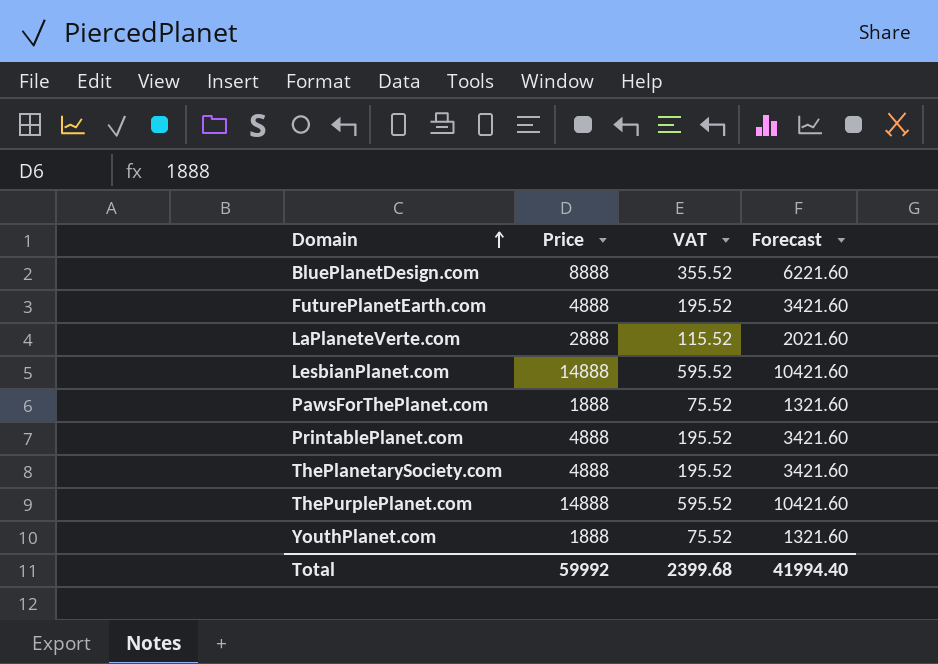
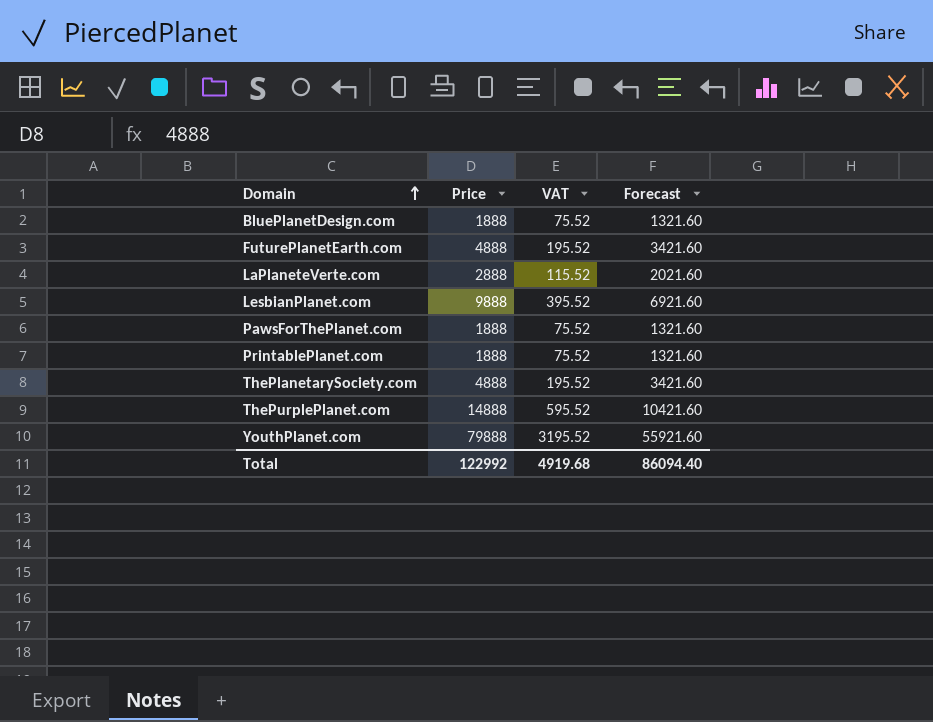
BluePlanetDesign.com | Price: 8888 -> 1888
BluePlanetDesign.com | VAT: 355.52 -> 75.52
BluePlanetDesign.com | Forecast: 6221.60 -> 1321.60
LesbianPlanet.com | Price: 14888 -> 9888
LesbianPlanet.com | VAT: 595.52 -> 395.52
LesbianPlanet.com | Forecast: 10421.60 -> 6921.60
PrintablePlanet.com | Price: 4888 -> 1888
PrintablePlanet.com | VAT: 195.52 -> 75.52
PrintablePlanet.com | Forecast: 3421.60 -> 1321.60
YouthPlanet.com | Price: 1888 -> 79888
YouthPlanet.com | VAT: 75.52 -> 3195.52
YouthPlanet.com | Forecast: 1321.60 -> 55921.60
Total | Price: 59992 -> 122992
Total | VAT: 2399.68 -> 4919.68
Total | Forecast: 41994.40 -> 86094.40

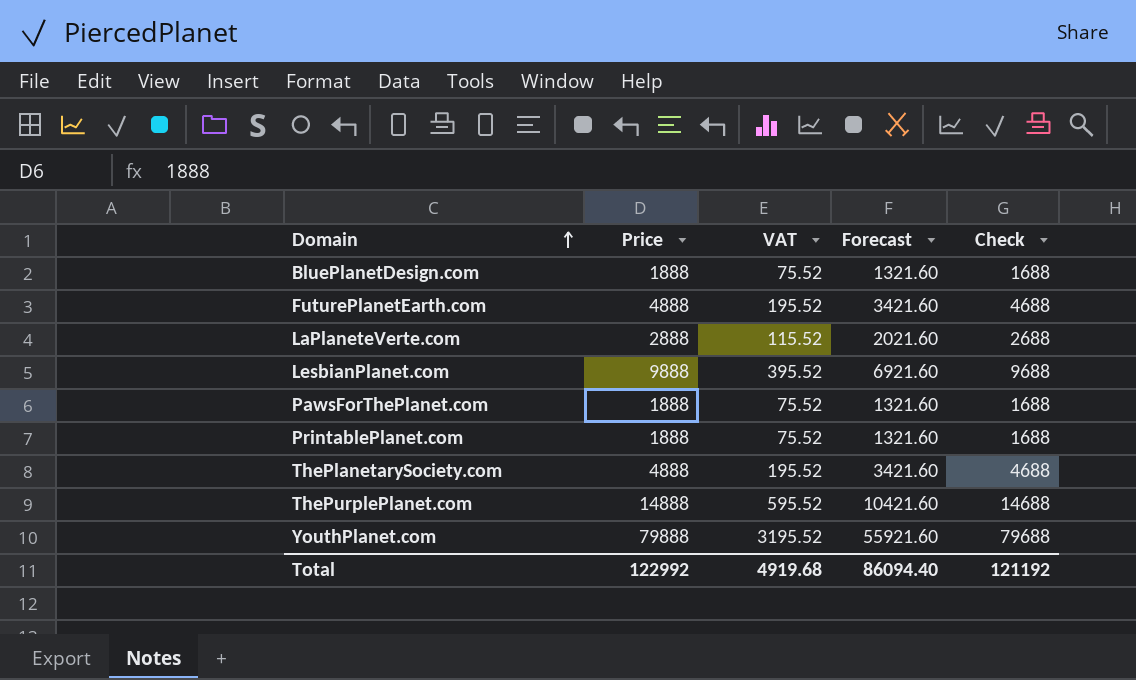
column Check | formula: none -> [Price] - 200

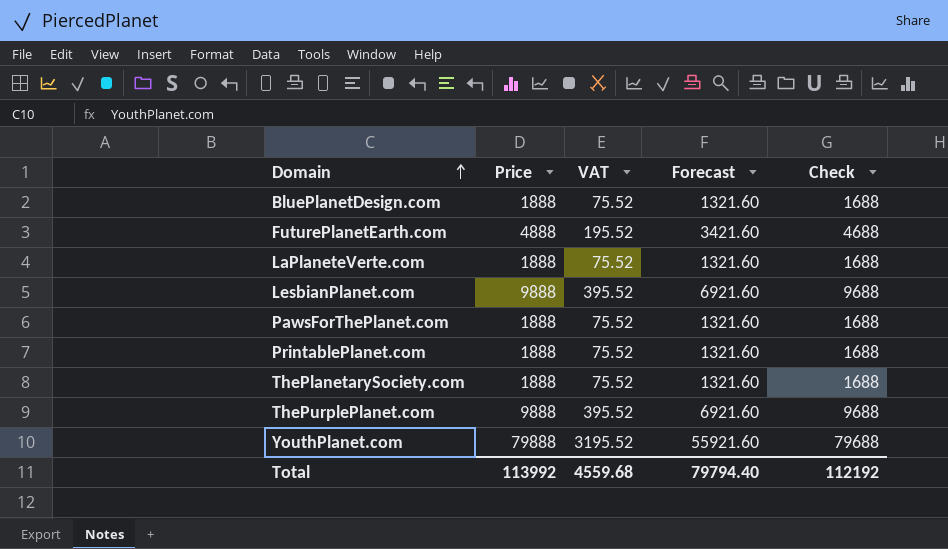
LaPlaneteVerte.com | Price: 2888 -> 1888
LaPlaneteVerte.com | VAT: 115.52 -> 75.52
LaPlaneteVerte.com | Forecast: 2021.60 -> 1321.60
LaPlaneteVerte.com | Check: 2688 -> 1688
ThePlanetarySociety.com | Price: 4888 -> 1888
ThePlanetarySociety.com | VAT: 195.52 -> 75.52
ThePlanetarySociety.com | Forecast: 3421.60 -> 1321.60
ThePlanetarySociety.com | Check: 4688 -> 1688
ThePurplePlanet.com | Price: 14888 -> 9888
ThePurplePlanet.com | VAT: 595.52 -> 395.52
ThePurplePlanet.com | Forecast: 10421.60 -> 6921.60
ThePurplePlanet.com | Check: 14688 -> 9688
Total | Price: 122992 -> 113992
Total | VAT: 4919.68 -> 4559.68
Total | Forecast: 86094.40 -> 79794.40
Total | Check: 121192 -> 112192

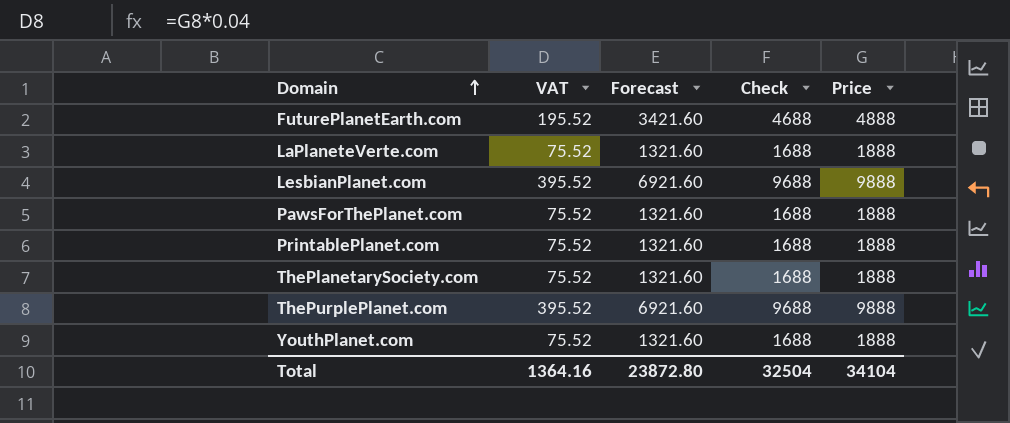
column Price | position: 2 -> 5
row BluePlanetDesign.com: 1888 | 75.52 | 1321.60 | 1688 -> none
YouthPlanet.com | VAT: 3195.52 -> 75.52
YouthPlanet.com | Forecast: 55921.60 -> 1321.60
YouthPlanet.com | Check: 79688 -> 1688
YouthPlanet.com | Price: 79888 -> 1888
Total | VAT: 4559.68 -> 1364.16
Total | Forecast: 79794.40 -> 23872.80
Total | Check: 112192 -> 32504
Total | Price: 113992 -> 34104

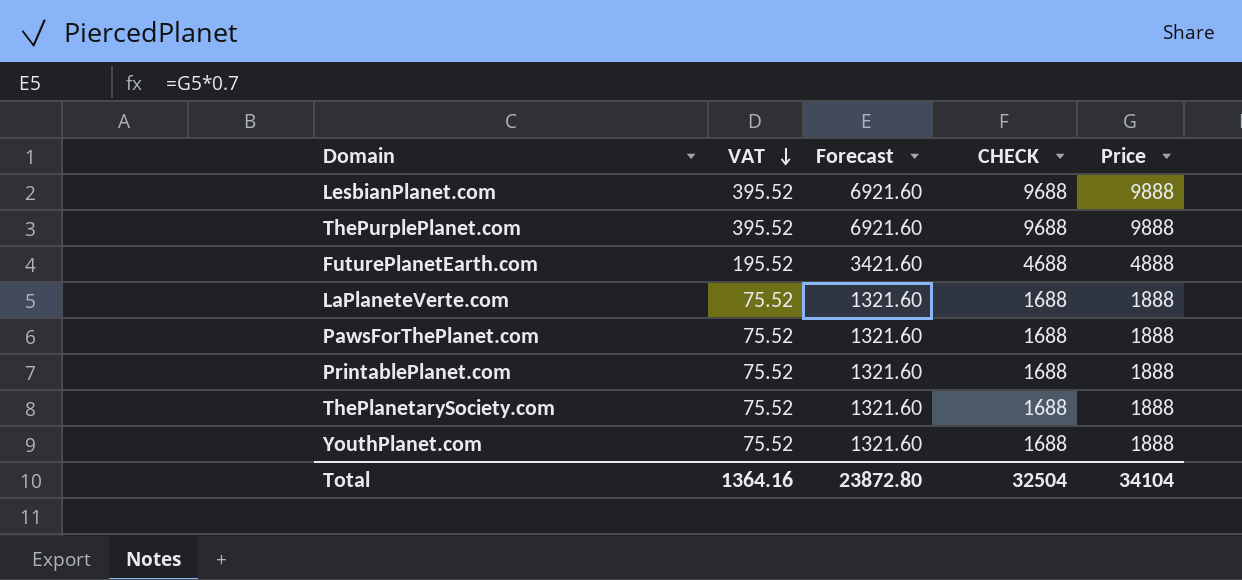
row order: Domain ascending -> VAT descending
column name: Check -> CHECK

